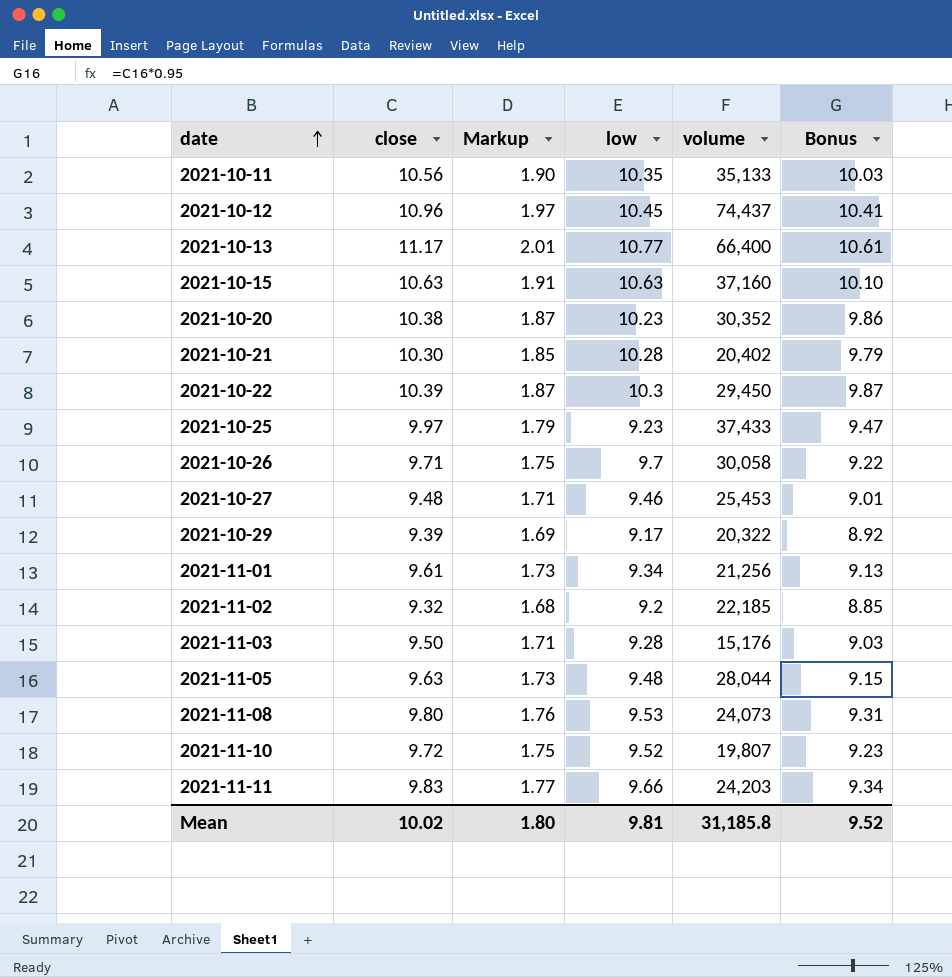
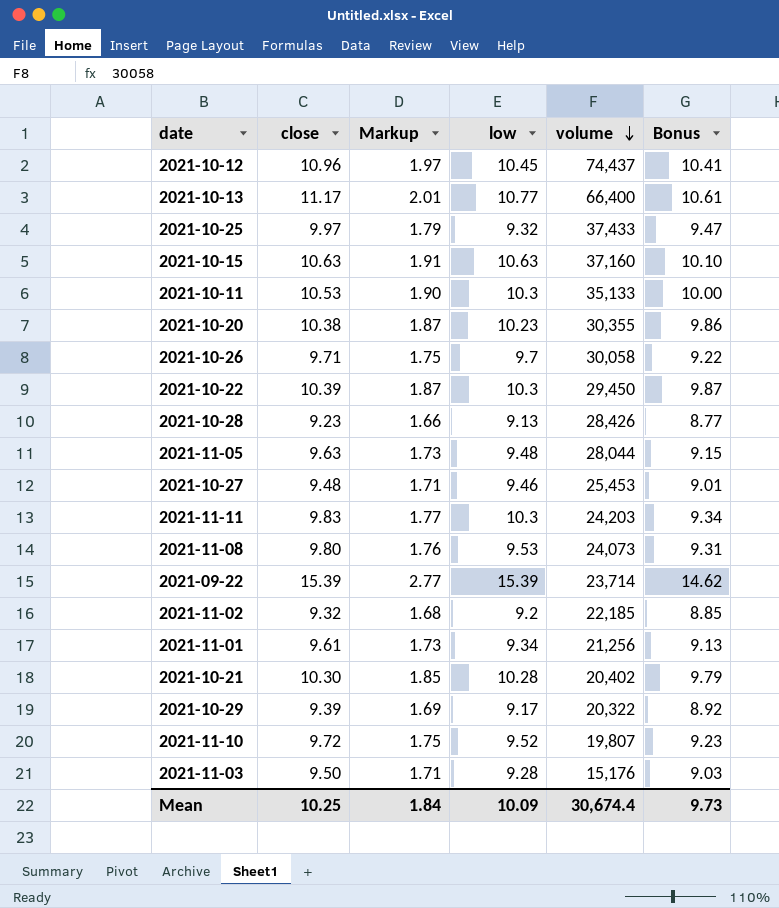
row order: date ascending -> volume descending
2021-10-25 | low: 9.23 -> 9.32
2021-10-11 | close: 10.56 -> 10.53
2021-10-11 | low: 10.35 -> 10.3
2021-10-11 | Bonus: 10.03 -> 10.00
2021-10-20 | volume: 30,352 -> 30,355
row 2021-10-28: none -> 9.23 | 1.66 | 9.13 | 28,426 | 8.77
2021-11-11 | low: 9.66 -> 10.3
row 2021-09-22: none -> 15.39 | 2.77 | 15.39 | 23,714 | 14.62
Mean | close: 10.02 -> 10.25
Mean | Markup: 1.80 -> 1.84
Mean | low: 9.81 -> 10.09
Mean | volume: 31,185.8 -> 30,674.4
Mean | Bonus: 9.52 -> 9.73

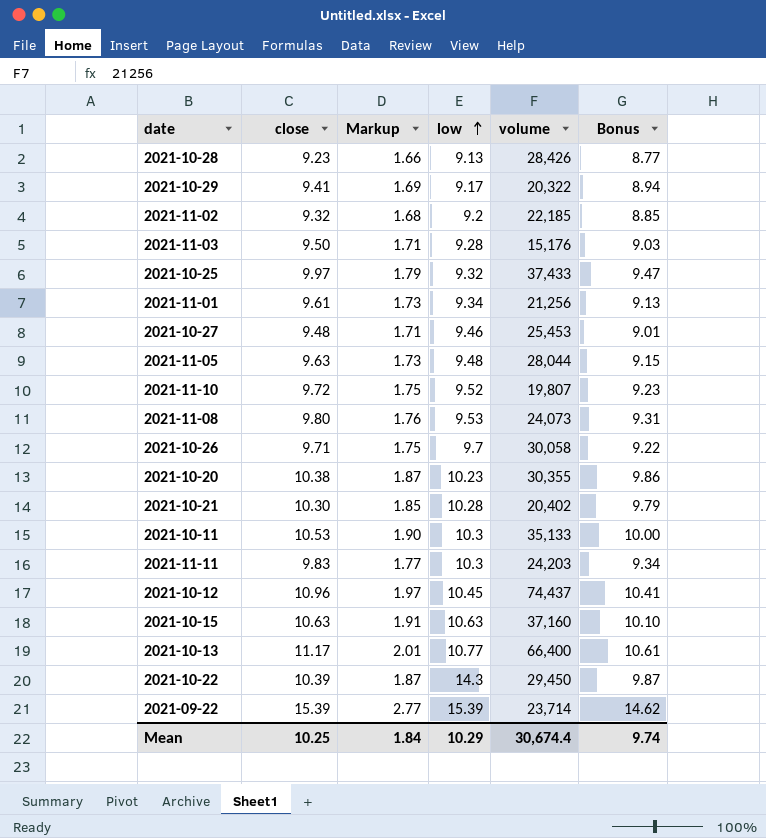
row order: volume descending -> low ascending
2021-10-29 | close: 9.39 -> 9.41
2021-10-29 | Bonus: 8.92 -> 8.94
2021-10-22 | low: 10.3 -> 14.3
Mean | low: 10.09 -> 10.29
Mean | Bonus: 9.73 -> 9.74

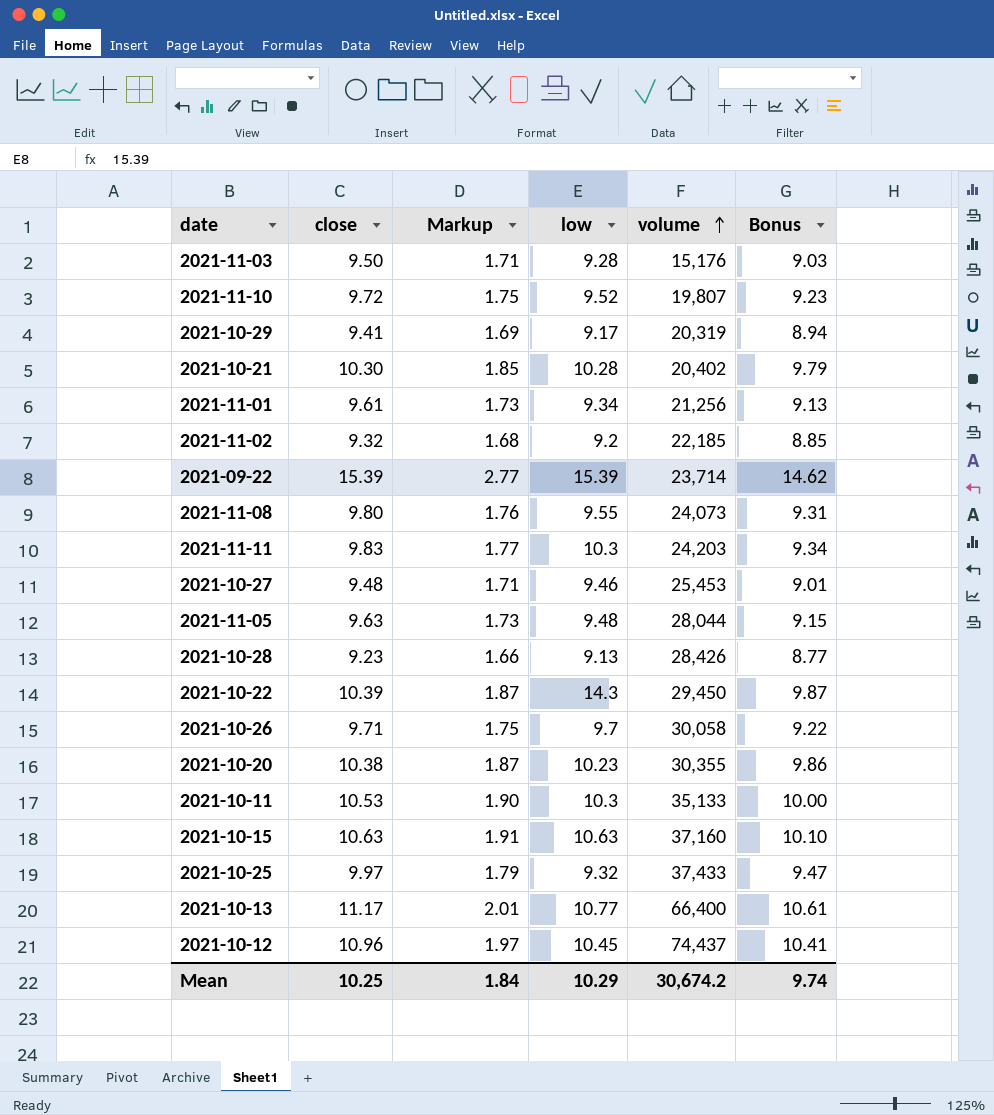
row order: low ascending -> volume ascending
2021-10-29 | volume: 20,322 -> 20,319
2021-11-08 | low: 9.53 -> 9.55
Mean | volume: 30,674.4 -> 30,674.2

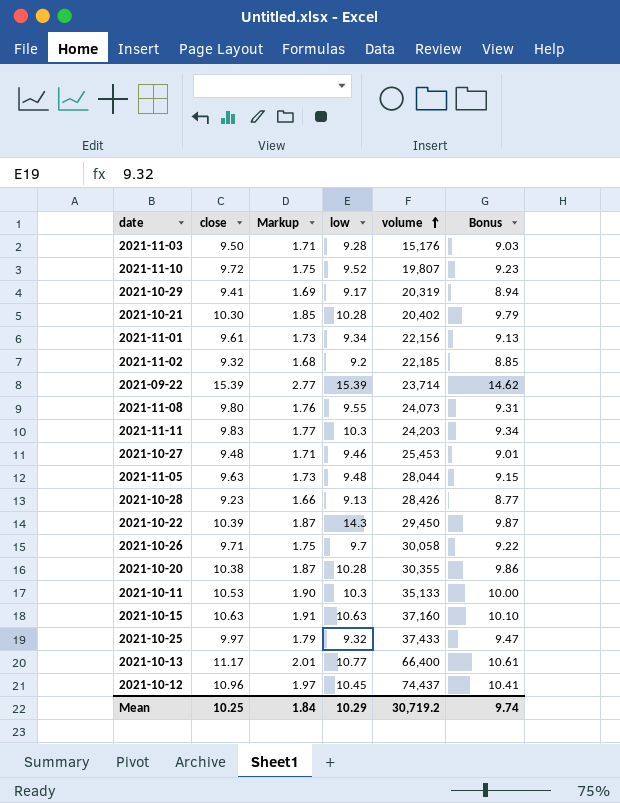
2021-11-01 | volume: 21,256 -> 22,156
2021-10-20 | low: 10.23 -> 10.28
Mean | volume: 30,674.2 -> 30,719.2

